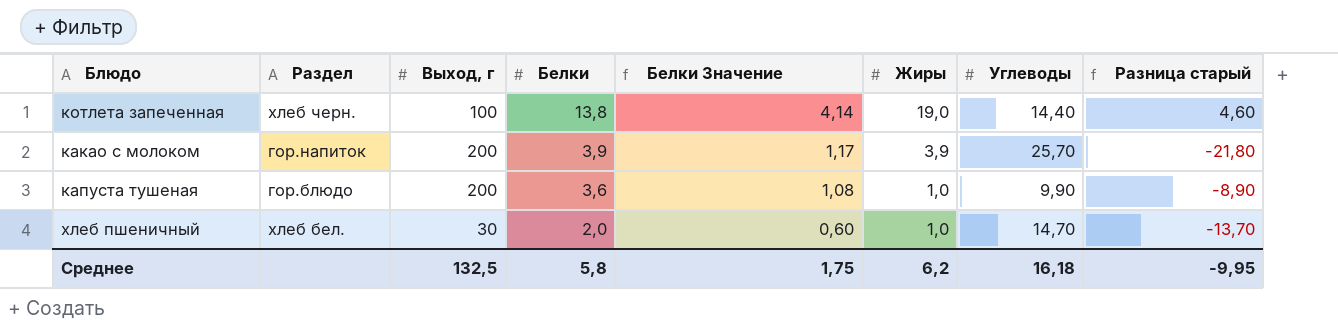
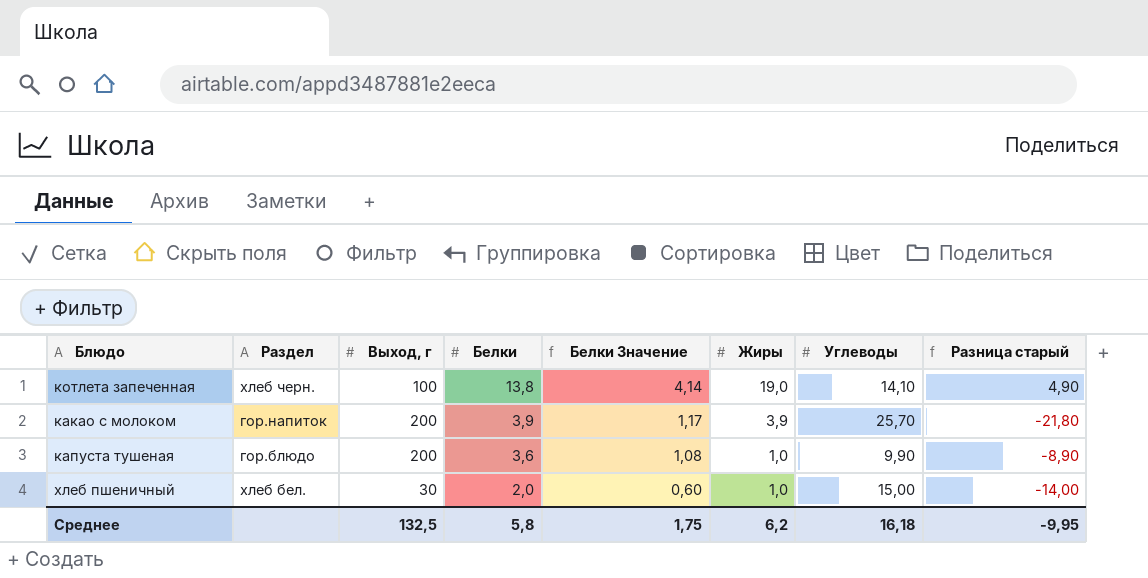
котлета запеченная | Углеводы: 14,40 -> 14,10
котлета запеченная | Разница старый: 4,60 -> 4,90
хлеб пшеничный | Углеводы: 14,70 -> 15,00
хлеб пшеничный | Разница старый: -13,70 -> -14,00

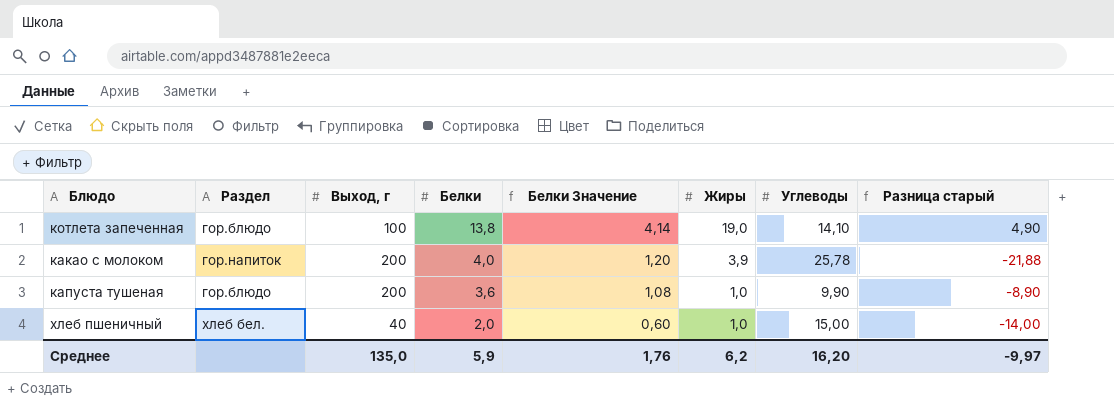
котлета запеченная | Раздел: хлеб черн. -> гор.блюдо
какао с молоком | Белки: 3,9 -> 4,0
какао с молоком | Белки Значение: 1,17 -> 1,20
какао с молоком | Углеводы: 25,70 -> 25,78
какао с молоком | Разница старый: -21,80 -> -21,88
хлеб пшеничный | Выход, г: 30 -> 40
Среднее | Выход, г: 132,5 -> 135,0
Среднее | Белки: 5,8 -> 5,9
Среднее | Белки Значение: 1,75 -> 1,76
Среднее | Углеводы: 16,18 -> 16,20
Среднее | Разница старый: -9,95 -> -9,97

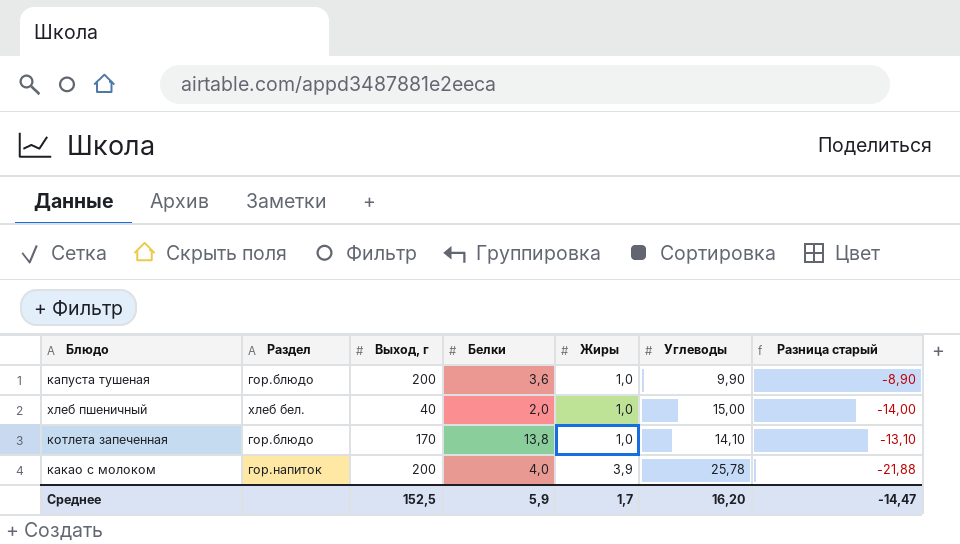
row order: Белки descending -> Жиры ascending
column Белки Значение | formula: [Белки] * 0,3 -> none
котлета запеченная | Выход, г: 100 -> 170
котлета запеченная | Жиры: 19,0 -> 1,0
котлета запеченная | Разница старый: 4,90 -> -13,10
Среднее | Выход, г: 135,0 -> 152,5
Среднее | Жиры: 6,2 -> 1,7
Среднее | Разница старый: -9,97 -> -14,47

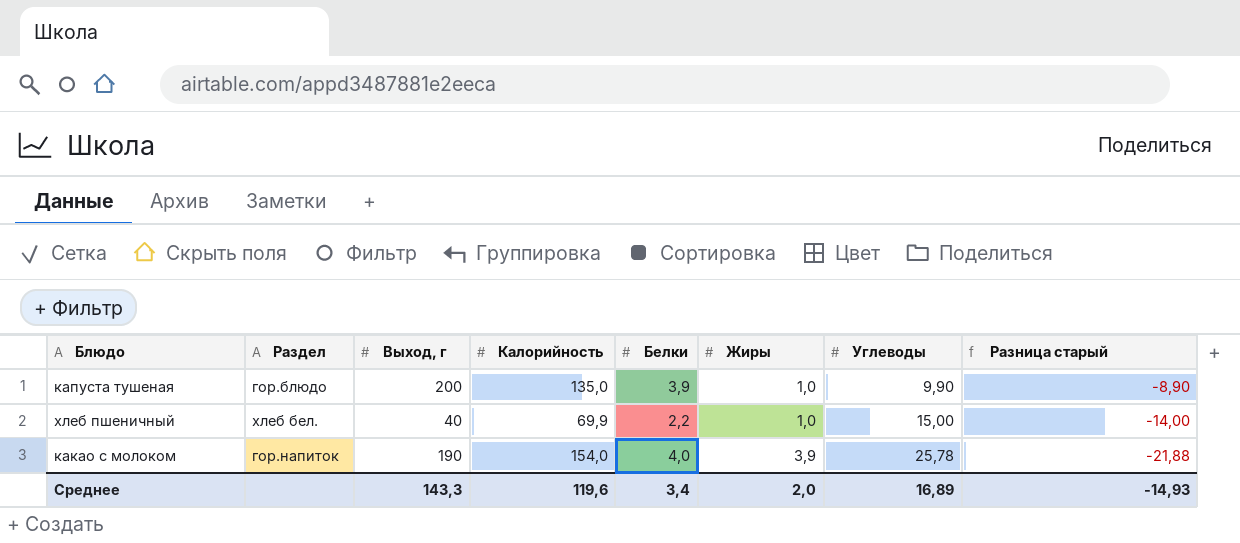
column Калорийность | position: none -> 4
row котлета запеченная: гор.блюдо | 170 | 13,8 | 1,0 | 14,10 | -13,10 -> none
капуста тушеная | Белки: 3,6 -> 3,9
хлеб пшеничный | Белки: 2,0 -> 2,2
какао с молоком | Выход, г: 200 -> 190
Среднее | Выход, г: 152,5 -> 143,3
Среднее | Белки: 5,9 -> 3,4
Среднее | Жиры: 1,7 -> 2,0
Среднее | Углеводы: 16,20 -> 16,89
Среднее | Разница старый: -14,47 -> -14,93

